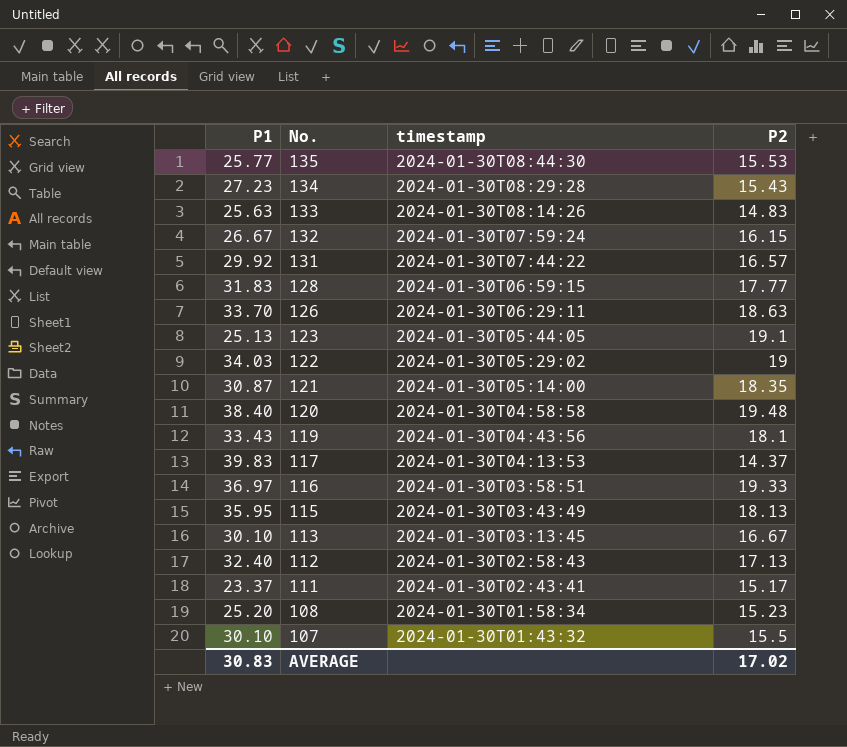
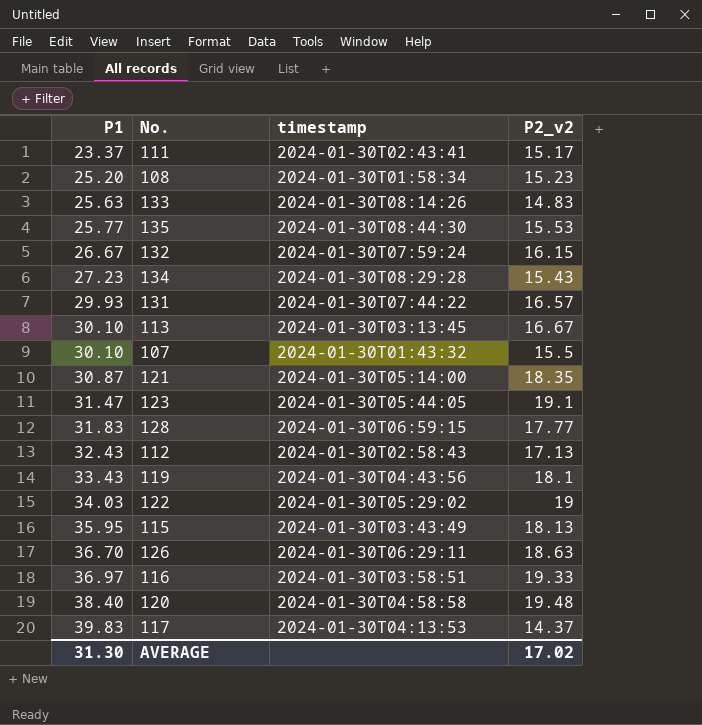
row order: No. descending -> P1 ascending
column name: P2 -> P2_v2
131 | P1: 29.92 -> 29.93
123 | P1: 25.13 -> 31.47
112 | P1: 32.40 -> 32.43
126 | P1: 33.70 -> 36.70
AVERAGE | P1: 30.83 -> 31.30

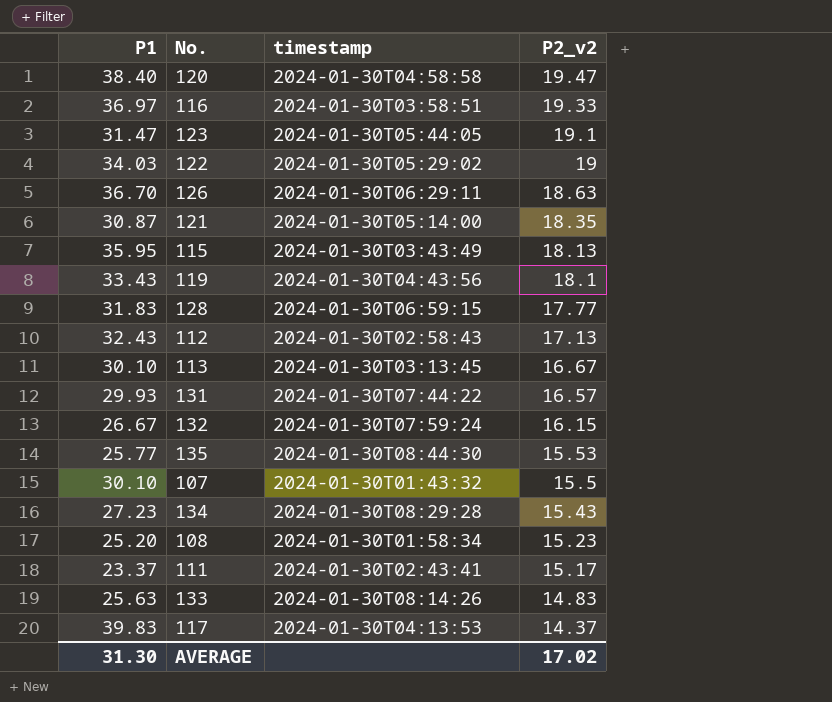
row order: P1 ascending -> P2_v2 descending
120 | P2_v2: 19.48 -> 19.47

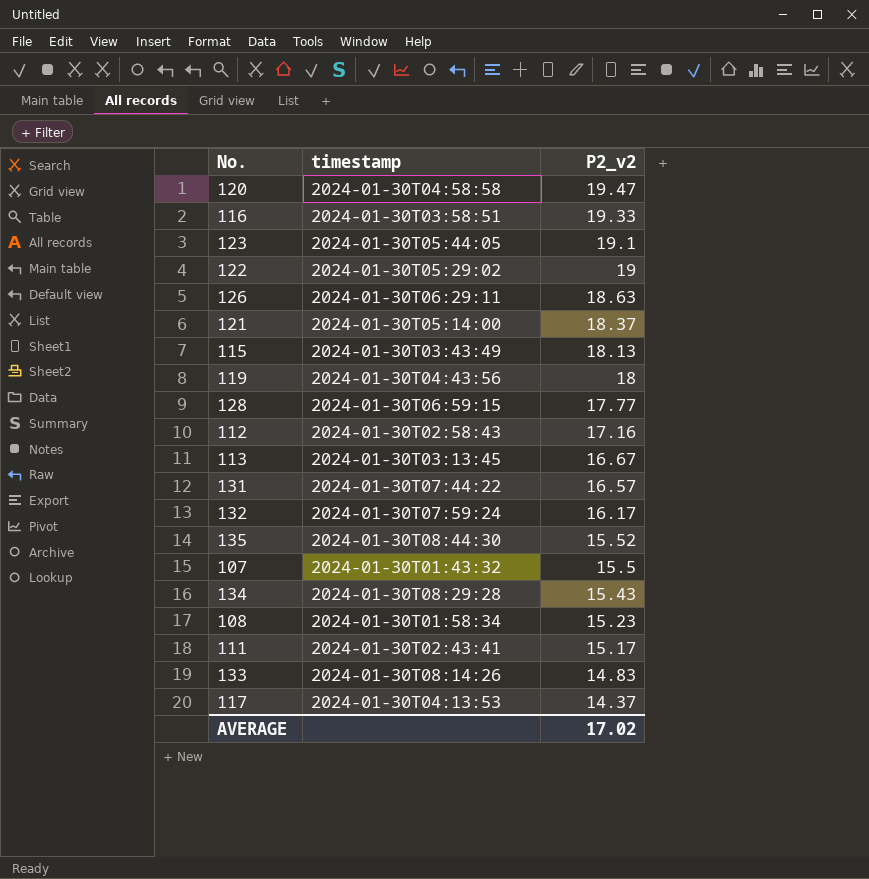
column P1 | position: 1 -> none
121 | P2_v2: 18.35 -> 18.37
119 | P2_v2: 18.1 -> 18
112 | P2_v2: 17.13 -> 17.16
132 | P2_v2: 16.15 -> 16.17
135 | P2_v2: 15.53 -> 15.52

